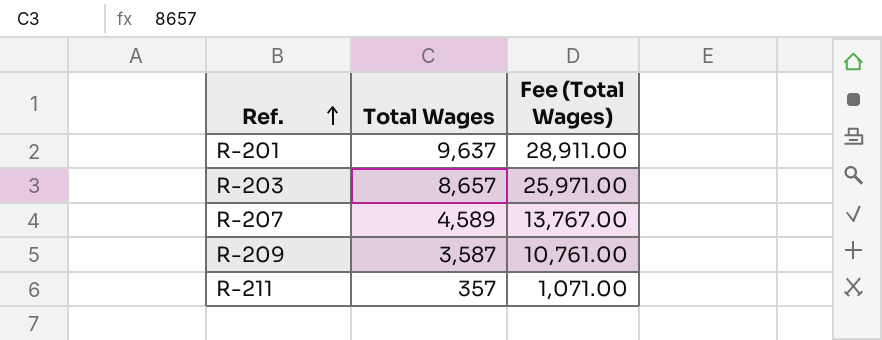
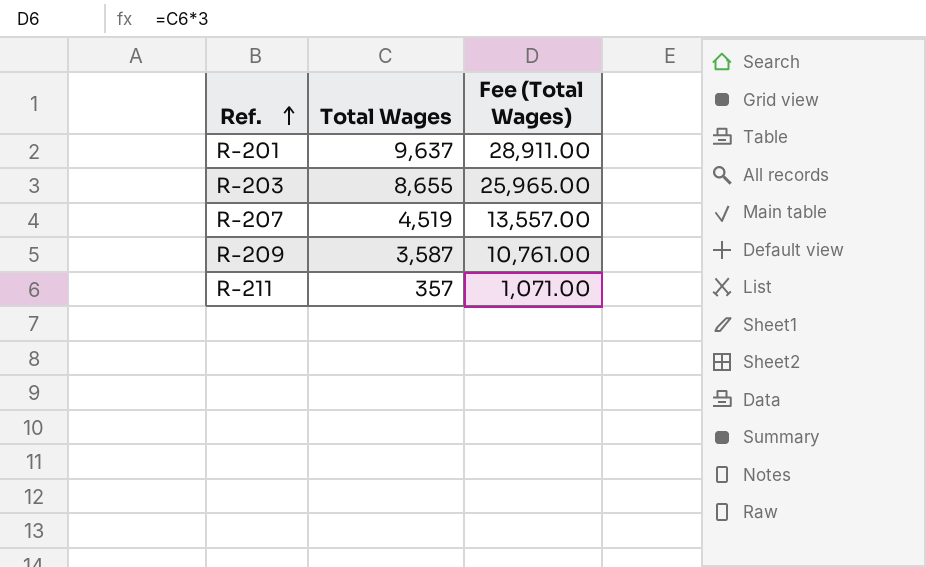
R-203 | Total Wages: 8,657 -> 8,655
R-203 | Fee (Total Wages): 25,971.00 -> 25,965.00
R-207 | Total Wages: 4,589 -> 4,519
R-207 | Fee (Total Wages): 13,767.00 -> 13,557.00

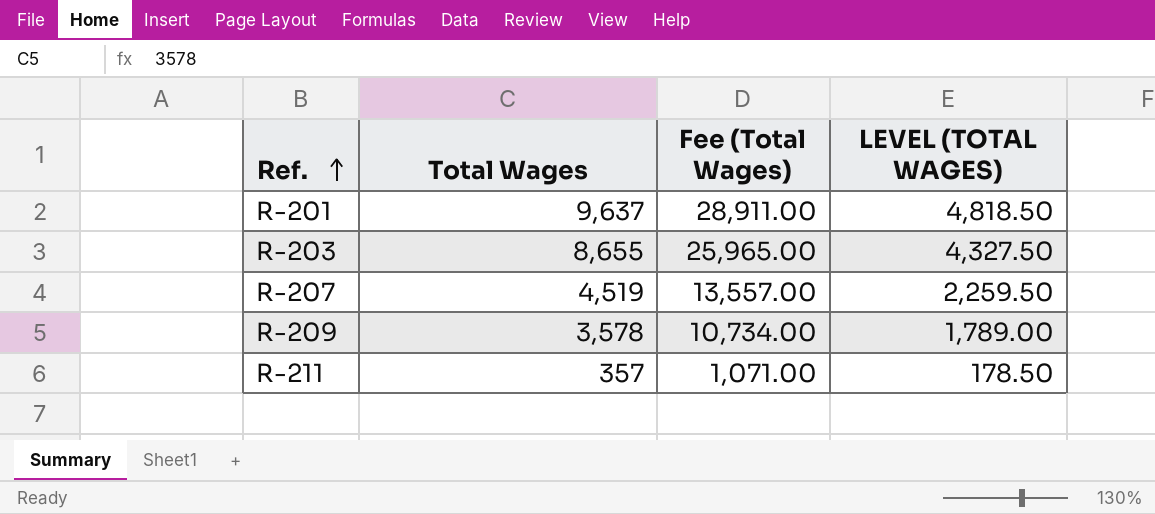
column LEVEL (TOTAL WAGES) | formula: none -> [Total Wages] * 0.5
R-209 | Total Wages: 3,587 -> 3,578
R-209 | Fee (Total Wages): 10,761.00 -> 10,734.00

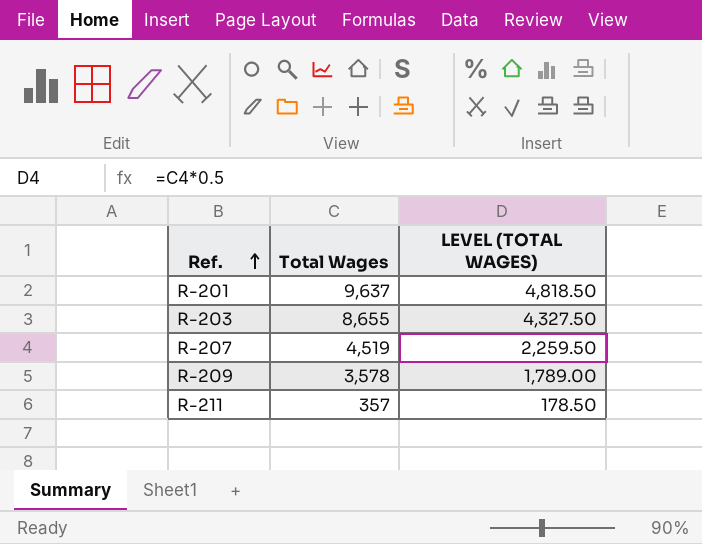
column Fee (Total Wages) | formula: [Total Wages] * 3 -> none

